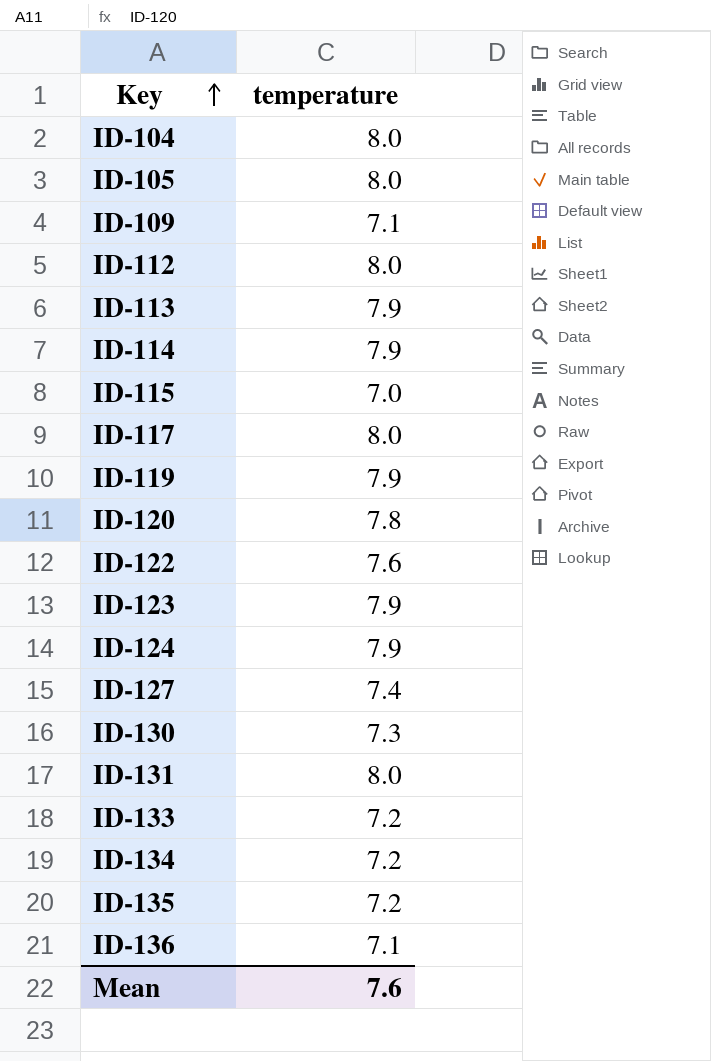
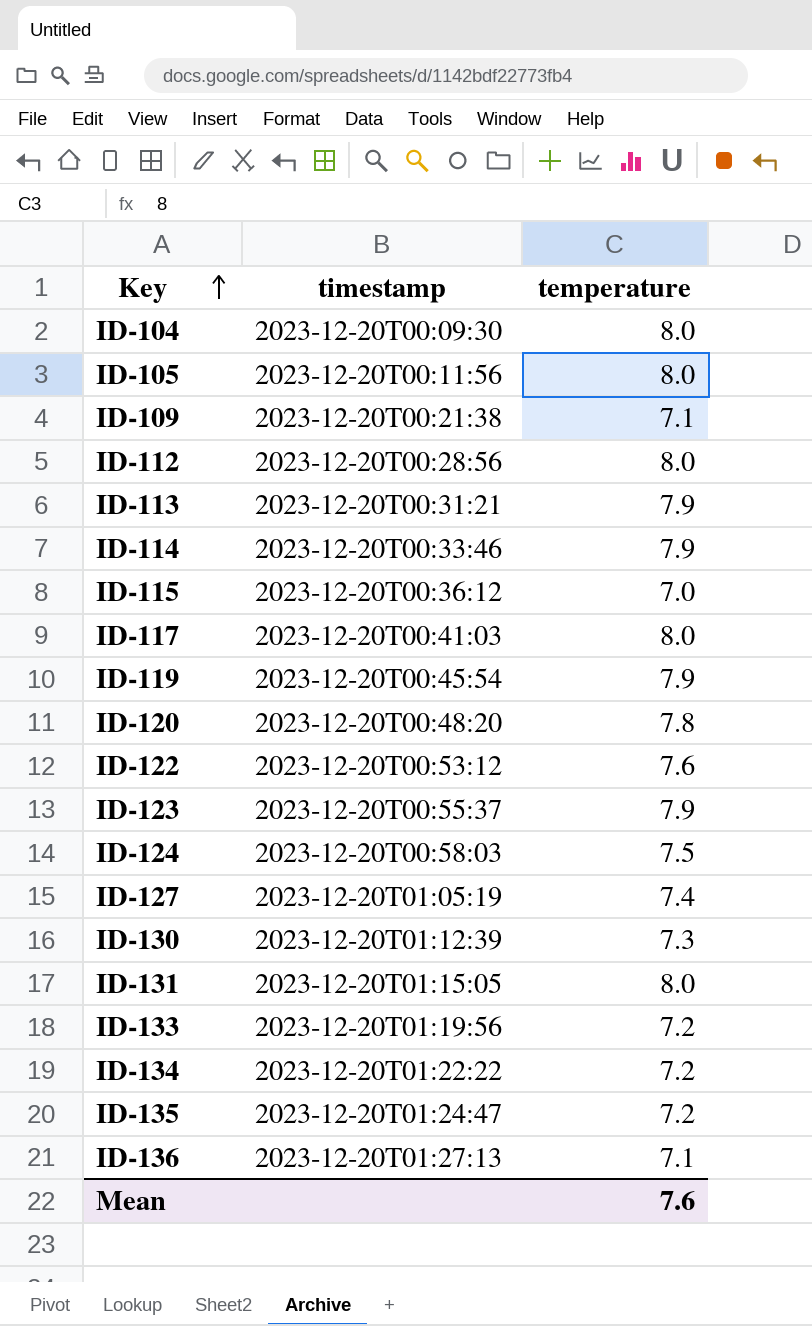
column timestamp | position: none -> 2
ID-124 | temperature: 7.9 -> 7.5

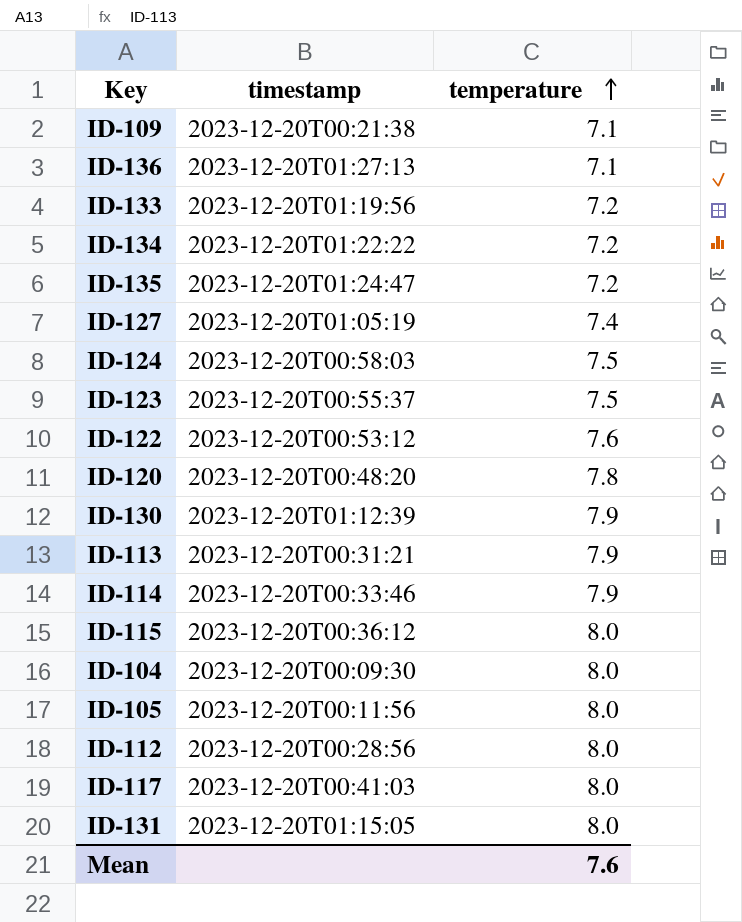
row order: Key ascending -> temperature ascending
row ID-119: 2023-12-20T00:45:54 | 7.9 -> none
ID-123 | temperature: 7.9 -> 7.5
ID-130 | temperature: 7.3 -> 7.9
ID-115 | temperature: 7.0 -> 8.0

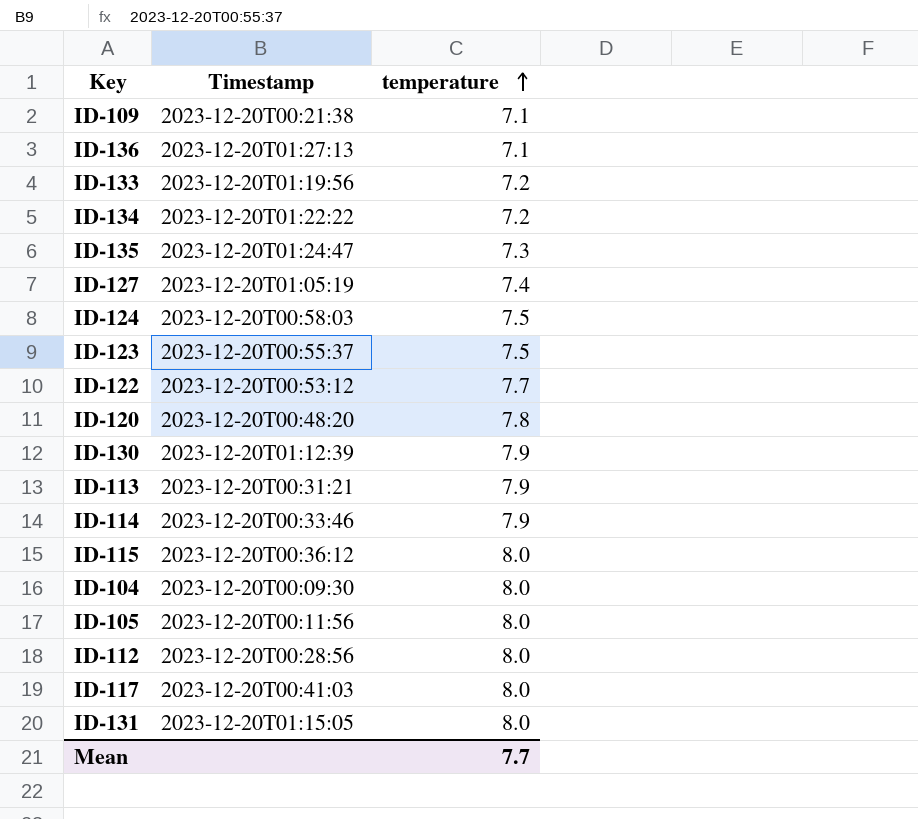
column name: timestamp -> Timestamp
ID-135 | temperature: 7.2 -> 7.3
ID-122 | temperature: 7.6 -> 7.7
Mean | temperature: 7.6 -> 7.7

